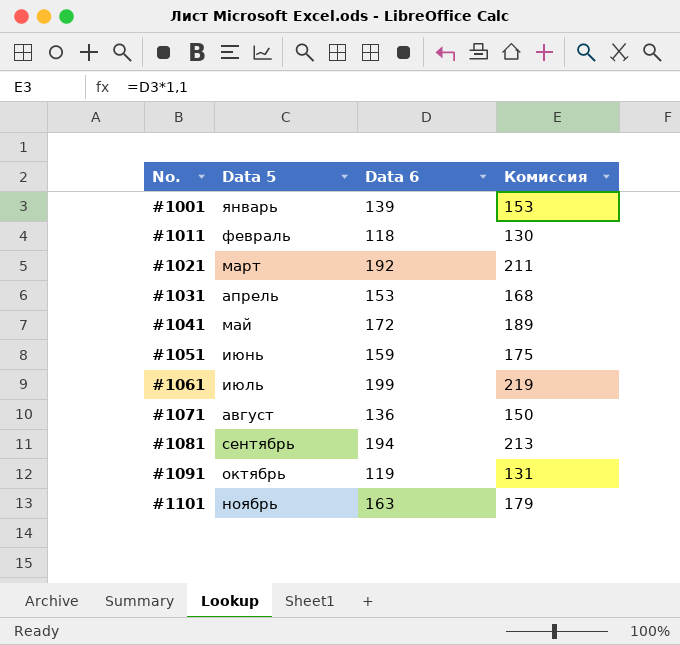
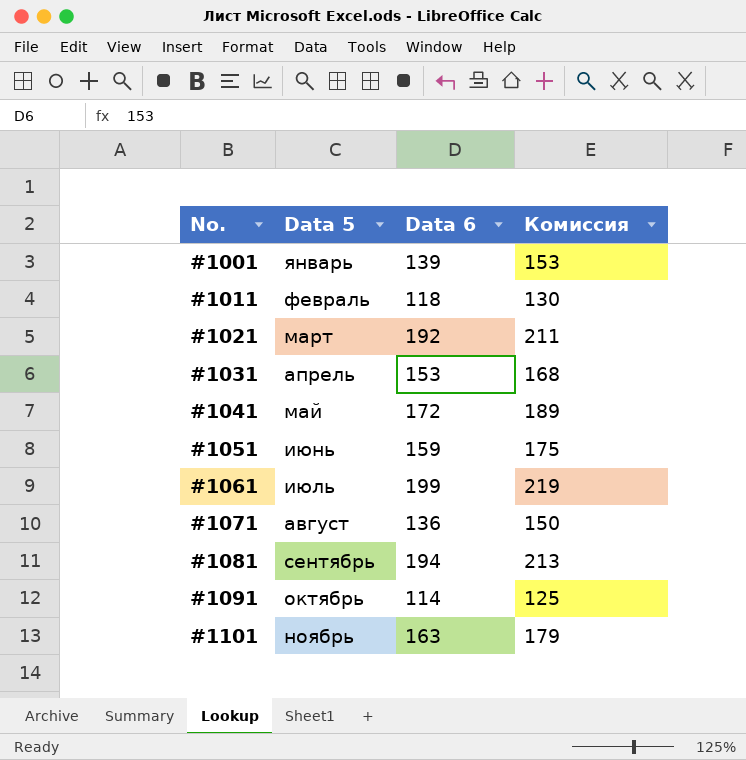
#1091 | Data 6: 119 -> 114
#1091 | Комиссия: 131 -> 125

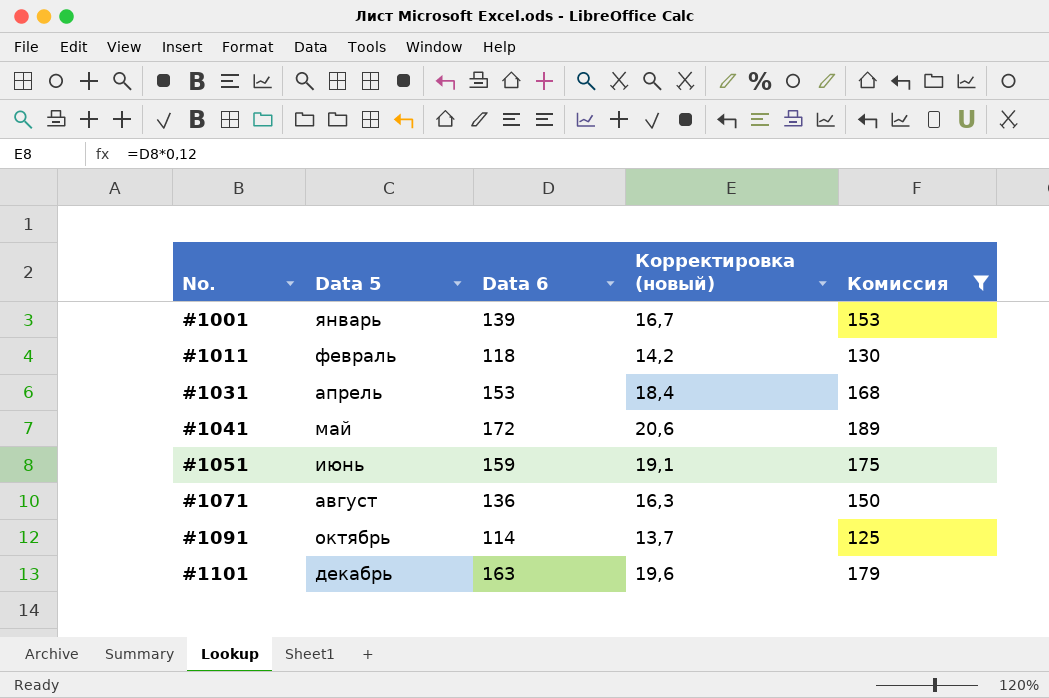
filter: none -> Комиссия <= 189
column Корректировка (новый) | formula: none -> [Data 6] * 0,12
#1101 | Data 5: ноябрь -> декабрь

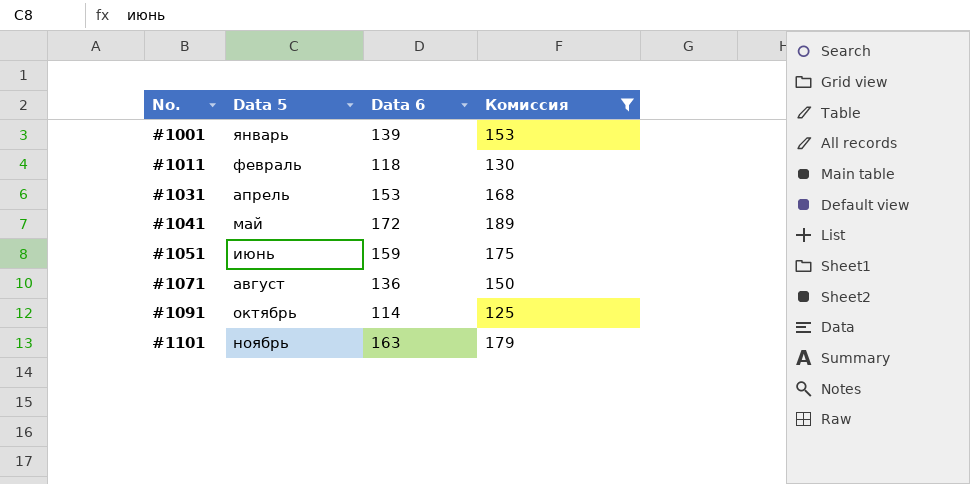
column Корректировка (новый) | formula: [Data 6] * 0,12 -> none
#1101 | Data 5: декабрь -> ноябрь

